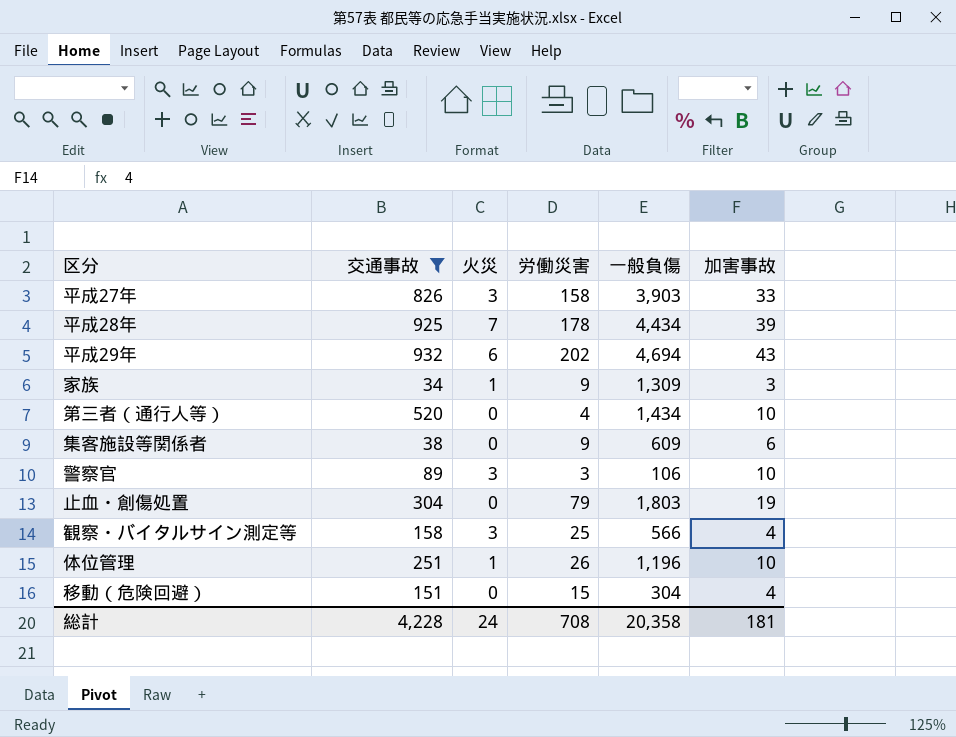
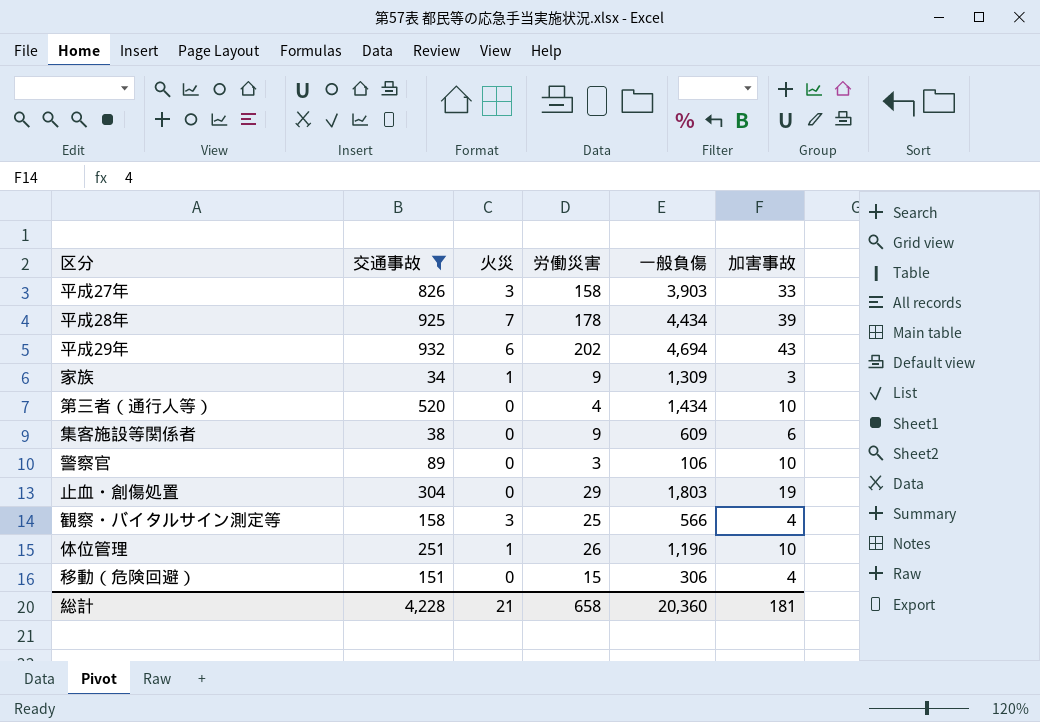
警察官 | 火災: 3 -> 0
止血・創傷処置 | 労働災害: 79 -> 29
移動（危険回避） | 一般負傷: 304 -> 306
総計 | 火災: 24 -> 21
総計 | 労働災害: 708 -> 658
総計 | 一般負傷: 20,358 -> 20,360

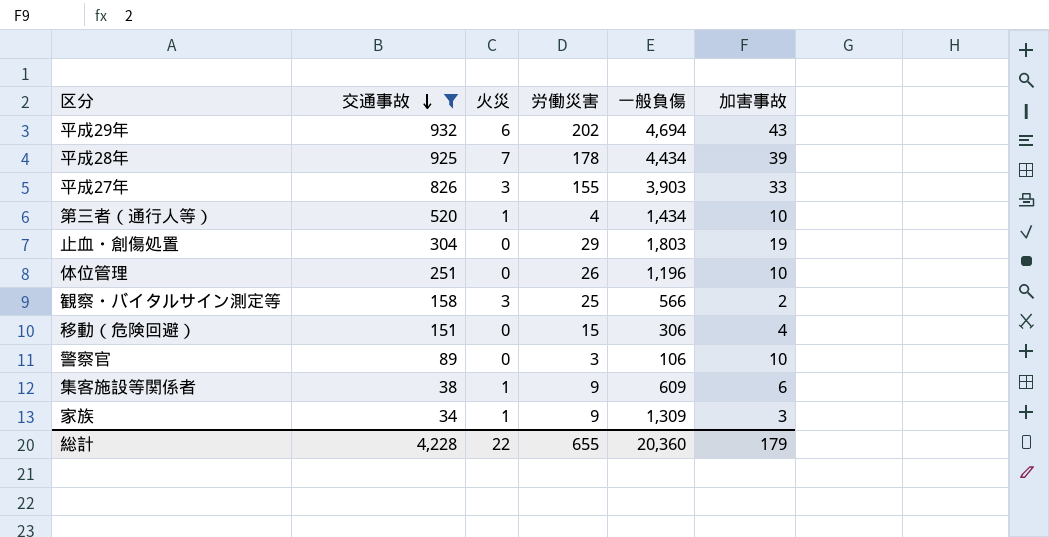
row order: none -> 交通事故 descending
平成27年 | 労働災害: 158 -> 155
第三者（通行人等） | 火災: 0 -> 1
体位管理 | 火災: 1 -> 0
観察・バイタルサイン測定等 | 加害事故: 4 -> 2
集客施設等関係者 | 火災: 0 -> 1
総計 | 火災: 21 -> 22
総計 | 労働災害: 658 -> 655
総計 | 加害事故: 181 -> 179

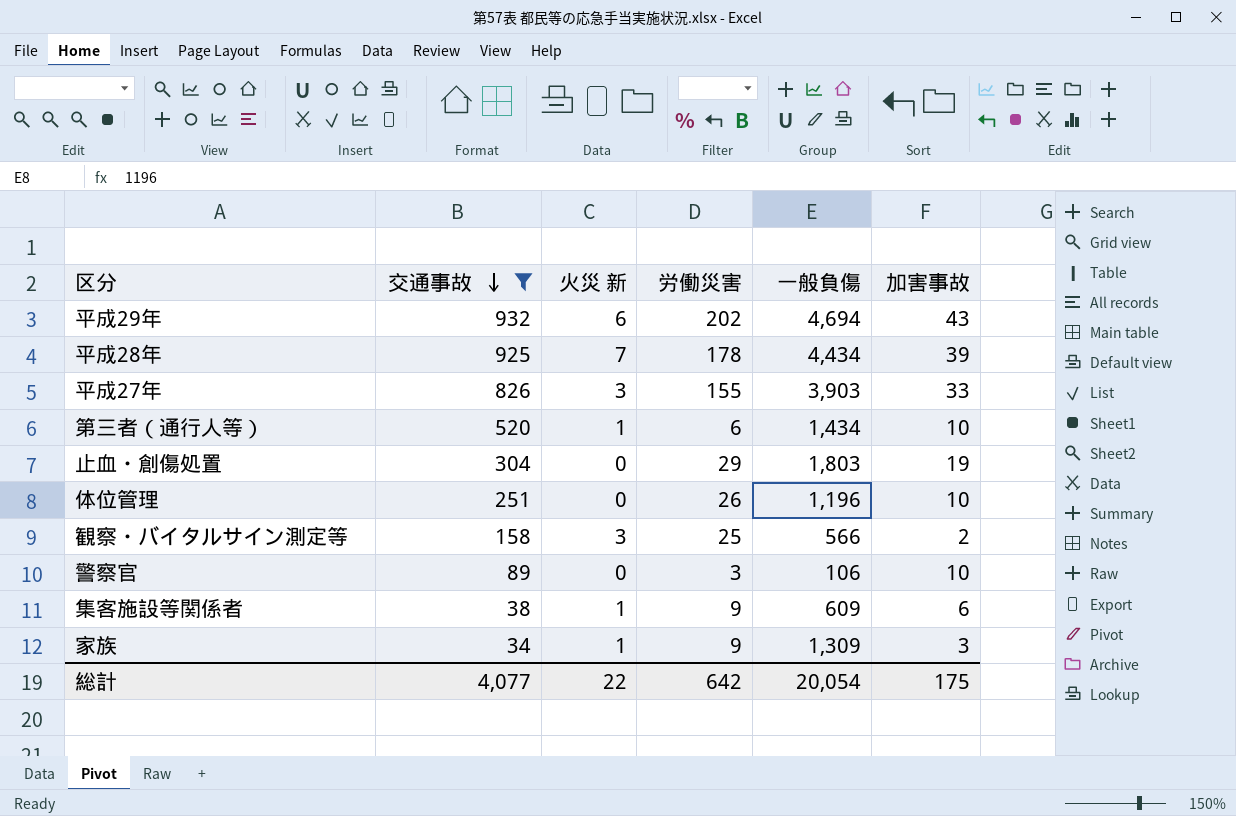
column name: 火災 -> 火災 新
row 移動（危険回避）: 151 | 0 | 15 | 306 | 4 -> none
第三者（通行人等） | 労働災害: 4 -> 6
総計 | 交通事故: 4,228 -> 4,077
総計 | 労働災害: 655 -> 642
総計 | 一般負傷: 20,360 -> 20,054
総計 | 加害事故: 179 -> 175

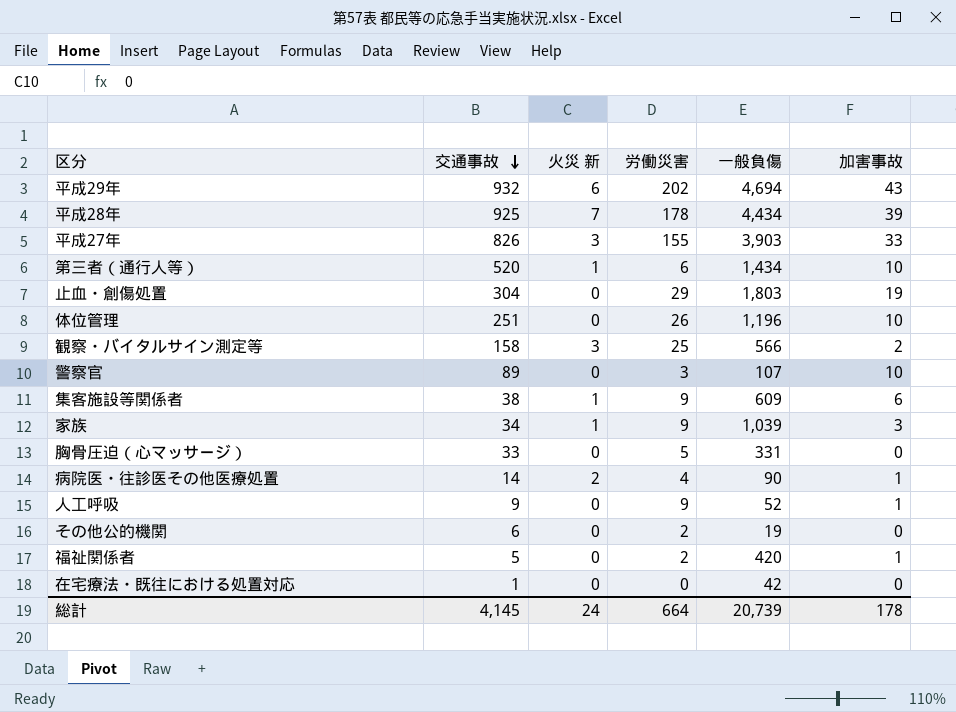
filter: 交通事故 >= 34 -> none
警察官 | 一般負傷: 106 -> 107
家族 | 一般負傷: 1,309 -> 1,039
総計 | 交通事故: 4,077 -> 4,145
総計 | 火災 新: 22 -> 24
総計 | 労働災害: 642 -> 664
総計 | 一般負傷: 20,054 -> 20,739
総計 | 加害事故: 175 -> 178

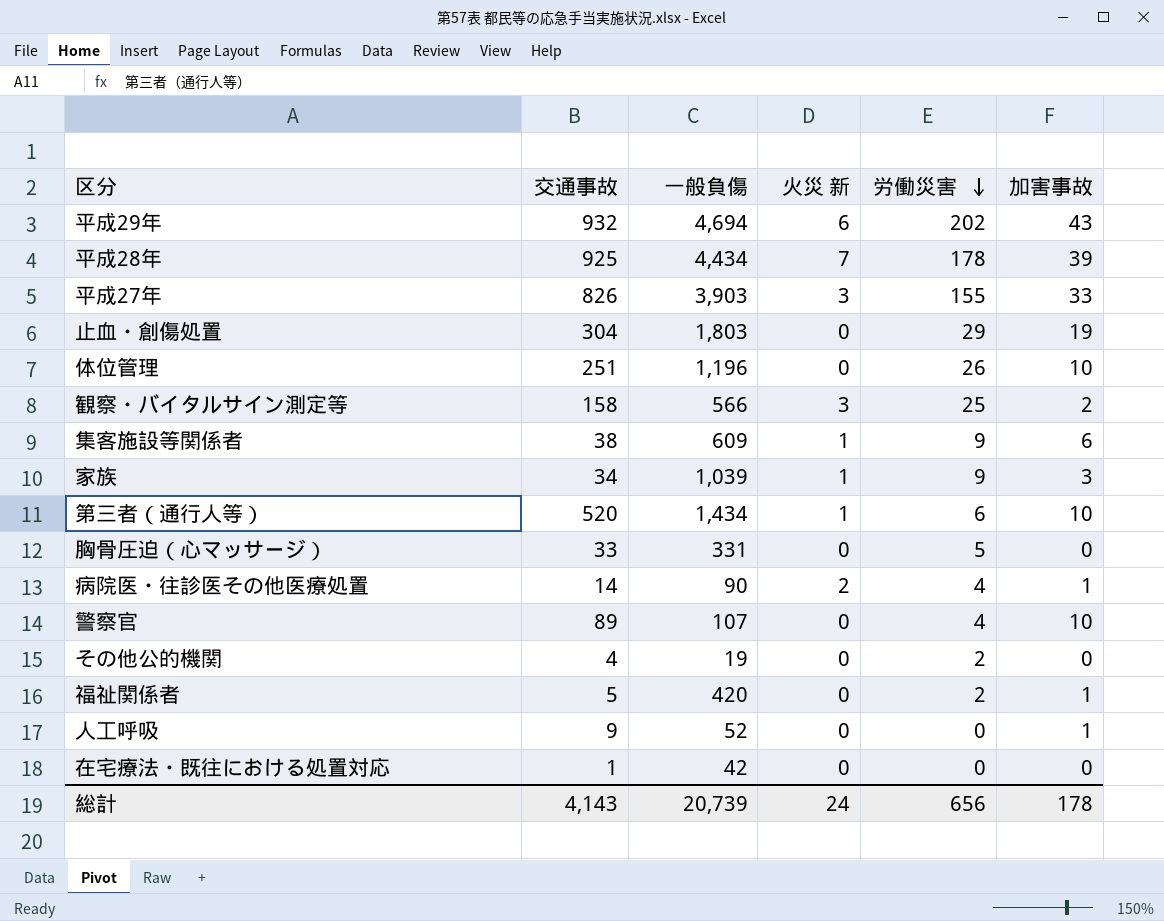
row order: 交通事故 descending -> 労働災害 descending
column 一般負傷 | position: 5 -> 3
警察官 | 労働災害: 3 -> 4
その他公的機関 | 交通事故: 6 -> 4
人工呼吸 | 労働災害: 9 -> 0
総計 | 交通事故: 4,145 -> 4,143
総計 | 労働災害: 664 -> 656

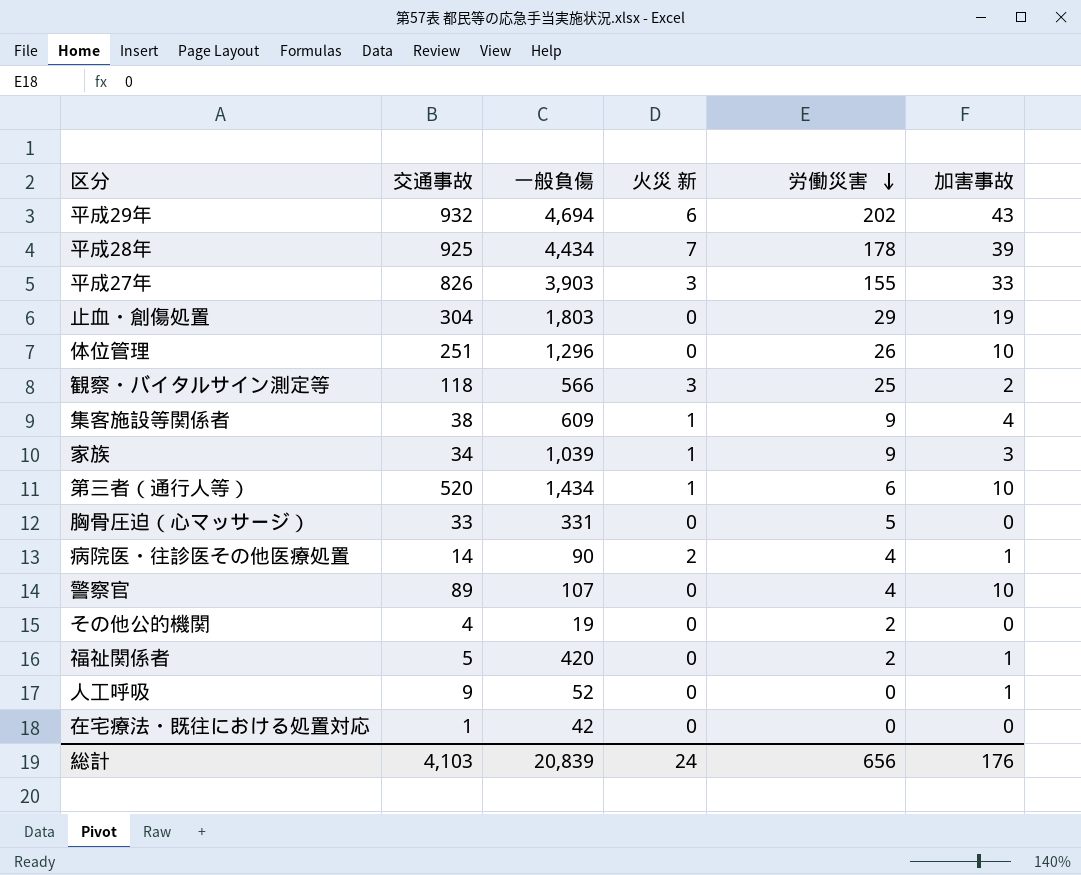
体位管理 | 一般負傷: 1,196 -> 1,296
観察・バイタルサイン測定等 | 交通事故: 158 -> 118
集客施設等関係者 | 加害事故: 6 -> 4
総計 | 交通事故: 4,143 -> 4,103
総計 | 一般負傷: 20,739 -> 20,839
総計 | 加害事故: 178 -> 176

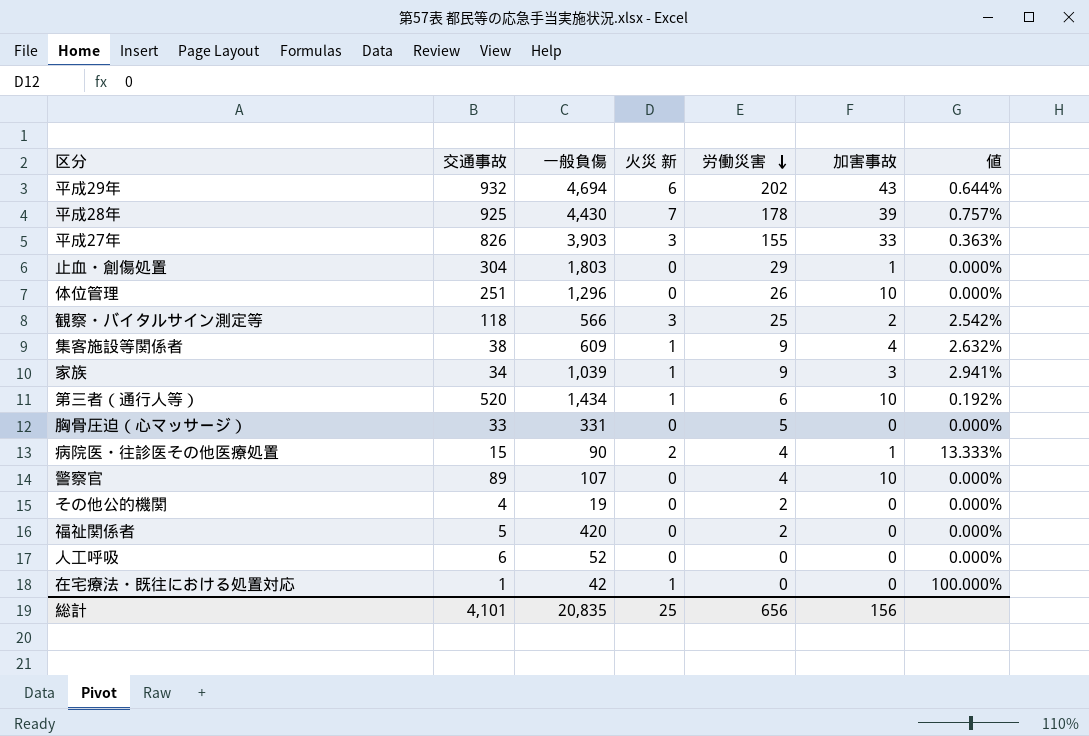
column 値 | formula: none -> [火災 新] / [交通事故]
平成28年 | 一般負傷: 4,434 -> 4,430
止血・創傷処置 | 加害事故: 19 -> 1
病院医・往診医その他医療処置 | 交通事故: 14 -> 15
福祉関係者 | 加害事故: 1 -> 0
人工呼吸 | 交通事故: 9 -> 6
人工呼吸 | 加害事故: 1 -> 0
在宅療法・既往における処置対応 | 火災 新: 0 -> 1
総計 | 交通事故: 4,103 -> 4,101
総計 | 一般負傷: 20,839 -> 20,835
総計 | 火災 新: 24 -> 25
総計 | 加害事故: 176 -> 156

